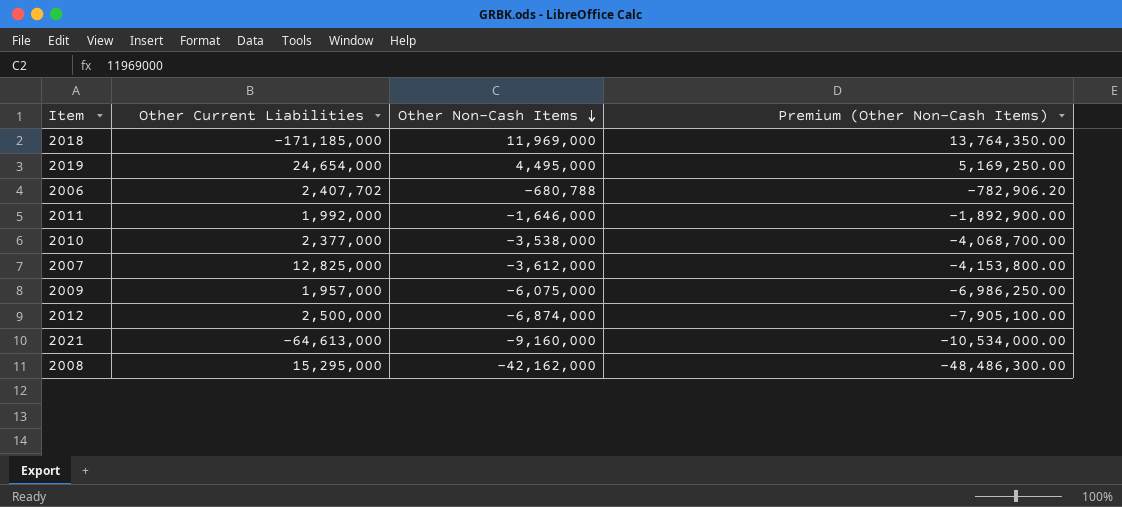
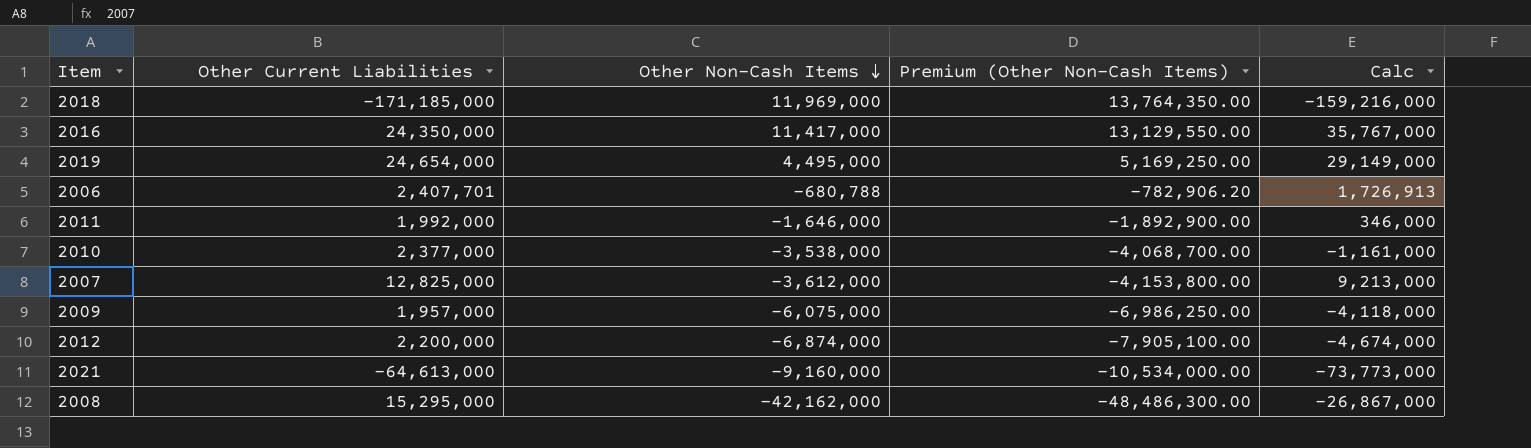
column Calc | formula: none -> [Other Current Liabilities] + [Other Non-Cash Items]
row 2016: none -> 24,350,000 | 11,417,000 | 13,129,550.00 | 35,767,000
2006 | Other Current Liabilities: 2,407,702 -> 2,407,701
2012 | Other Current Liabilities: 2,500,000 -> 2,200,000

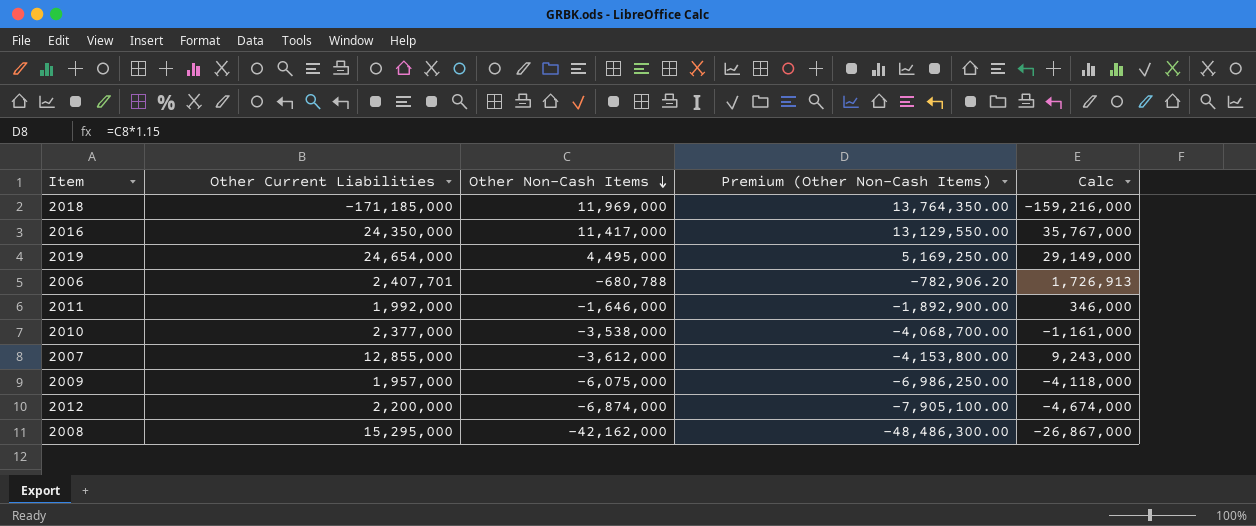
row 2021: -64,613,000 | -9,160,000 | -10,534,000.00 | -73,773,000 -> none
2007 | Other Current Liabilities: 12,825,000 -> 12,855,000
2007 | Calc: 9,213,000 -> 9,243,000

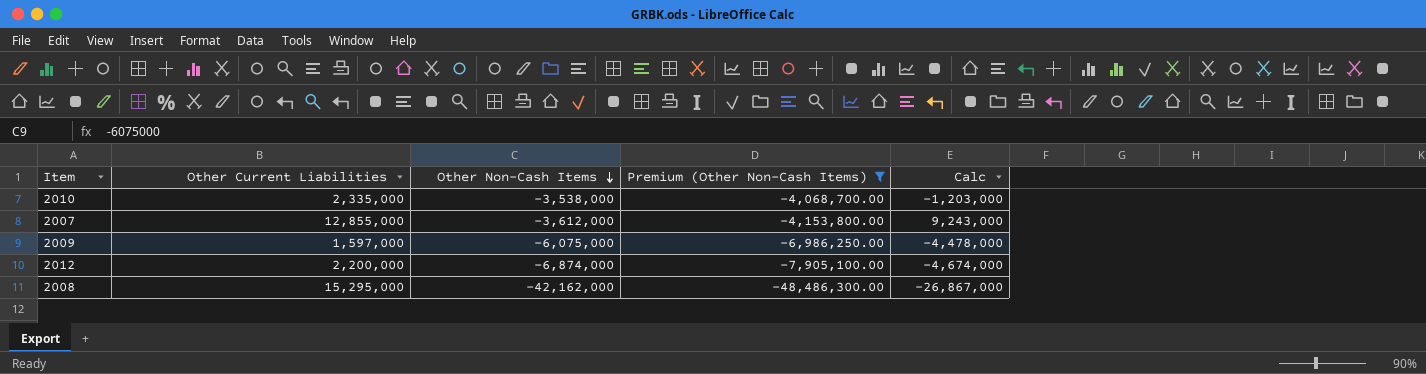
filter: none -> Premium (Other Non-Cash Items) <= -4,068,700.00
2010 | Other Current Liabilities: 2,377,000 -> 2,335,000
2010 | Calc: -1,161,000 -> -1,203,000
2009 | Other Current Liabilities: 1,957,000 -> 1,597,000
2009 | Calc: -4,118,000 -> -4,478,000

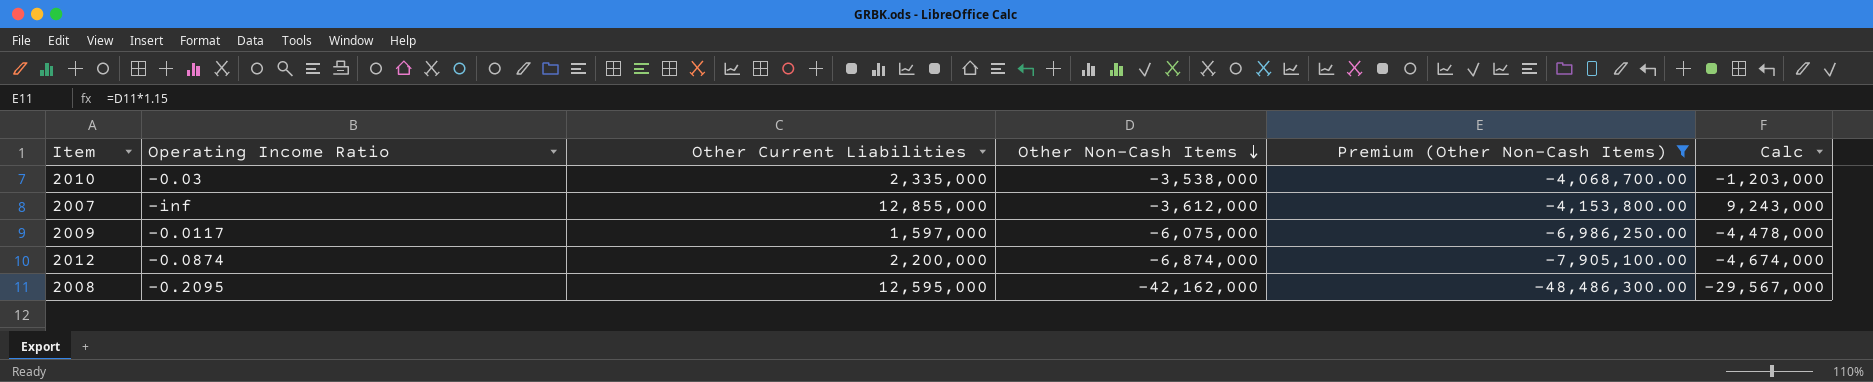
column Operating Income Ratio | position: none -> 2
2008 | Other Current Liabilities: 15,295,000 -> 12,595,000
2008 | Calc: -26,867,000 -> -29,567,000

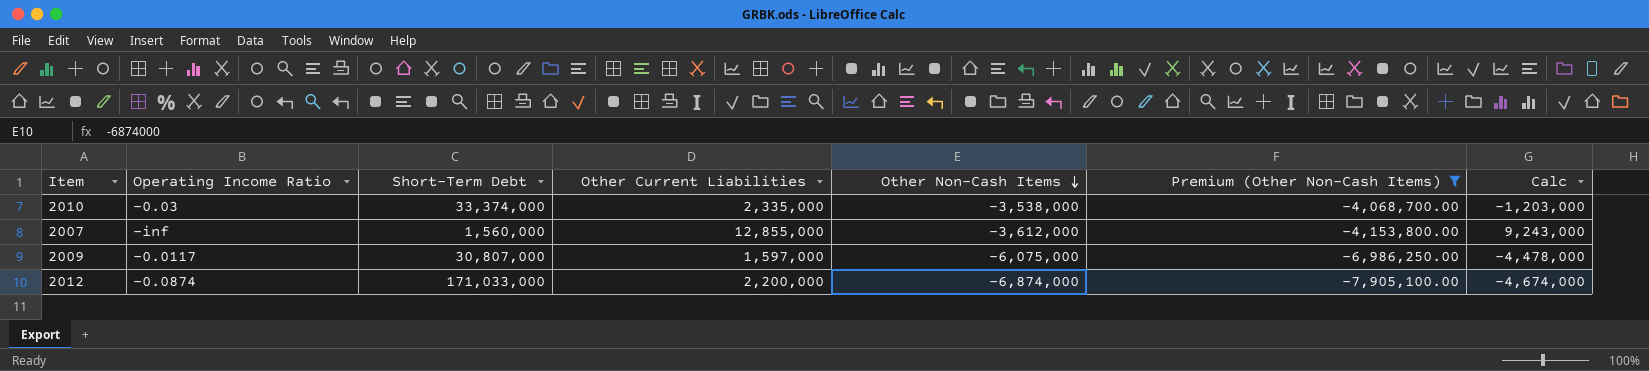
column Short-Term Debt | position: none -> 3
row 2008: -0.2095 | 12,595,000 | -42,162,000 | -48,486,300.00 | -29,567,000 -> none

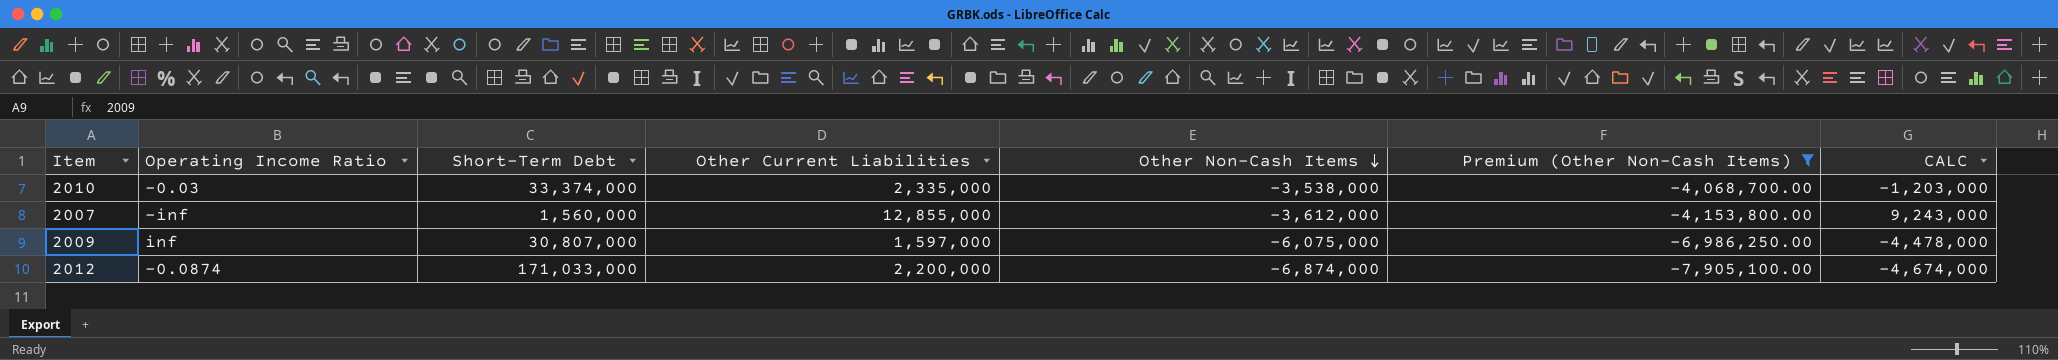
column name: Calc -> CALC
2009 | Operating Income Ratio: -0.0117 -> inf

